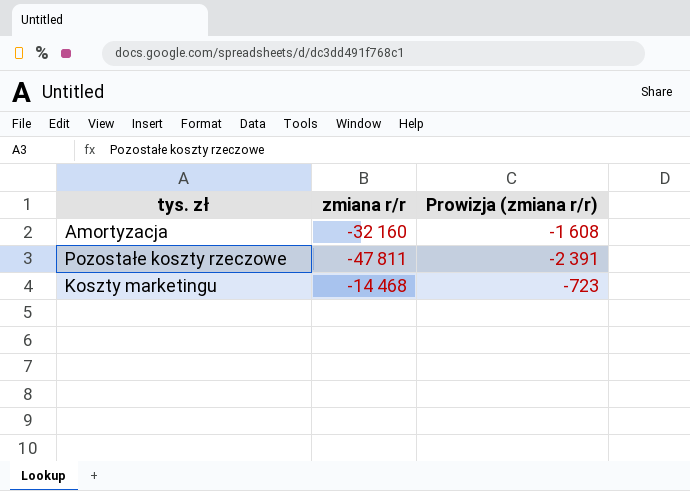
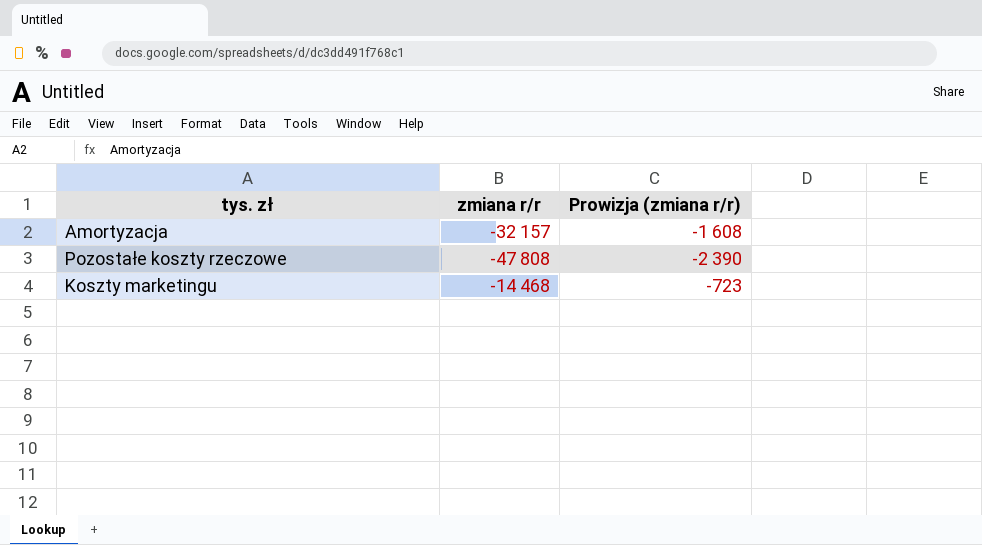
Amortyzacja | zmiana r/r: -32 160 -> -32 157
Pozostałe koszty rzeczowe | zmiana r/r: -47 811 -> -47 808
Pozostałe koszty rzeczowe | Prowizja (zmiana r/r): -2 391 -> -2 390

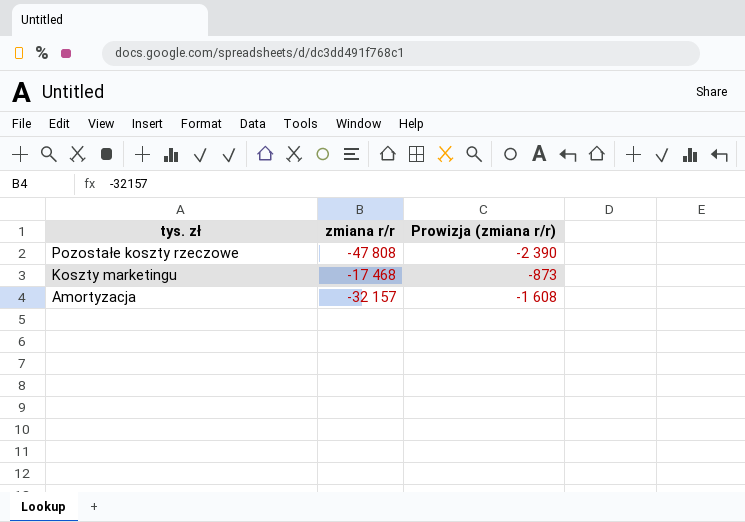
row order: none -> tys. zł descending
Koszty marketingu | zmiana r/r: -14 468 -> -17 468
Koszty marketingu | Prowizja (zmiana r/r): -723 -> -873

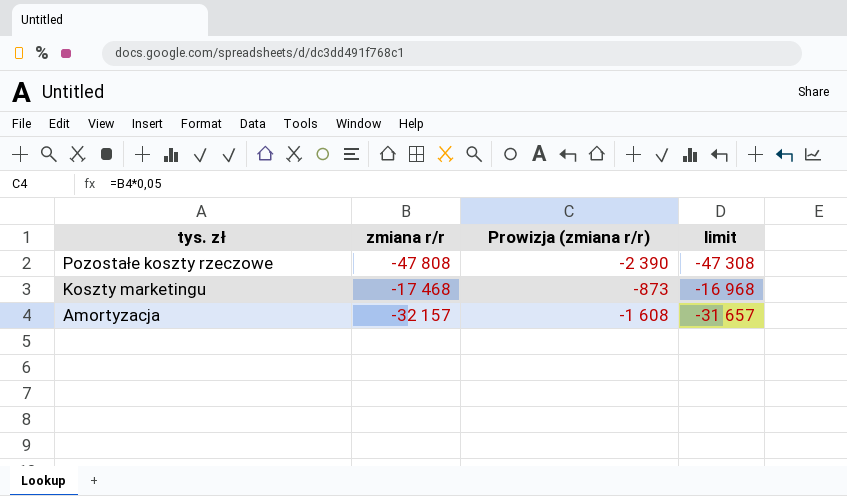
column limit | formula: none -> [zmiana r/r] + 500

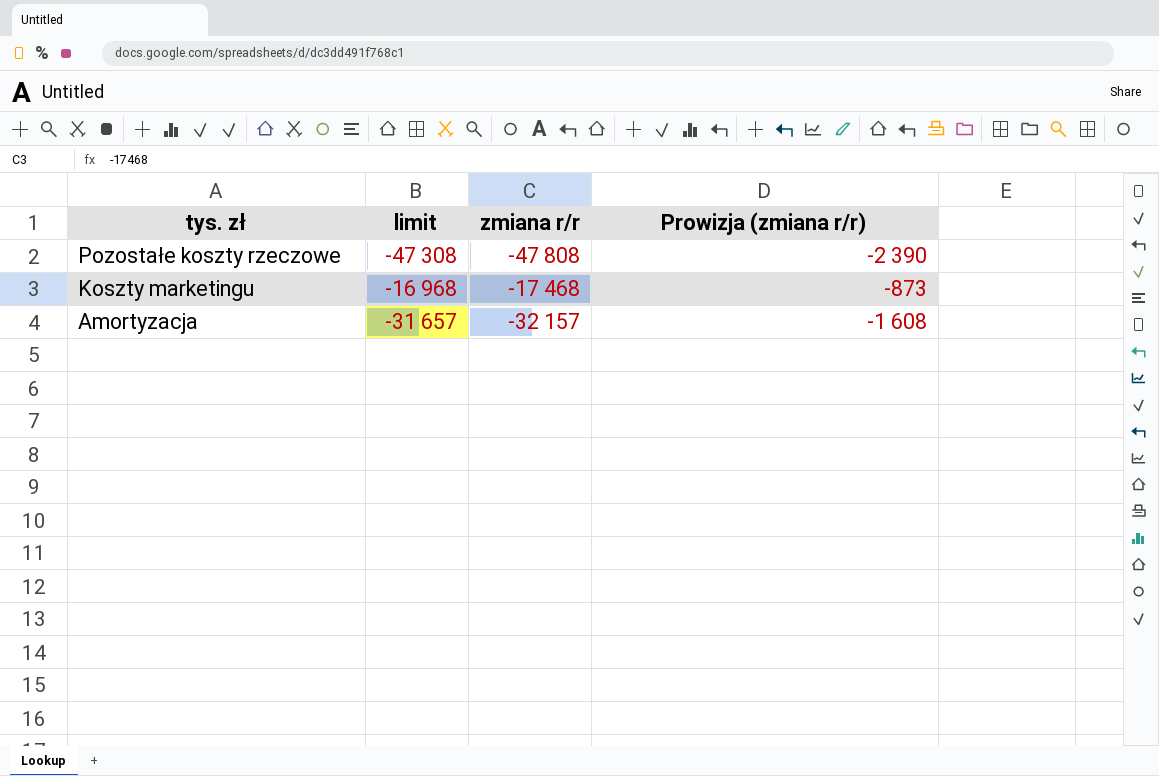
column limit | position: 4 -> 2

